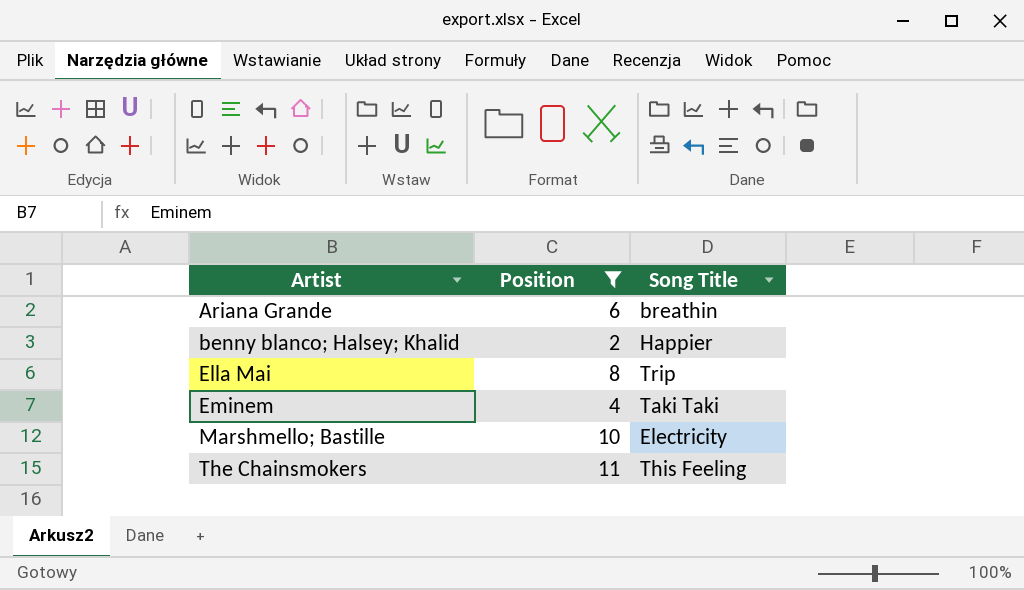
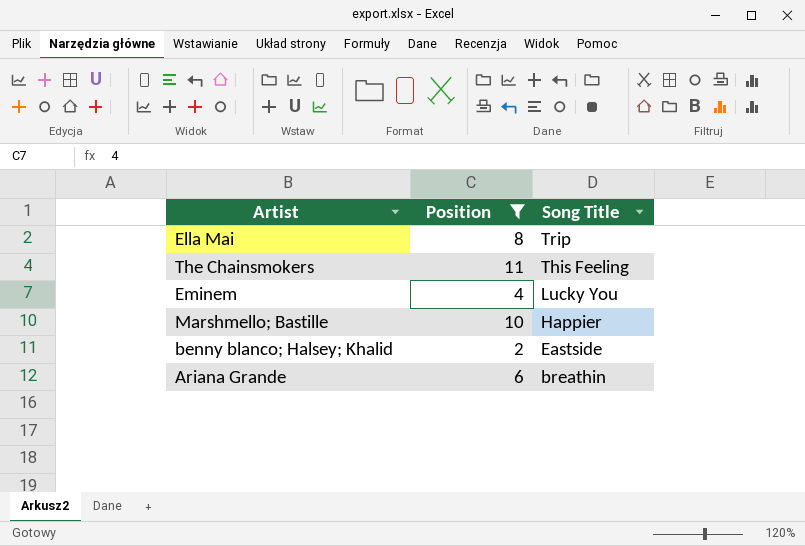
row order: Artist ascending -> Song Title descending
Eminem | Song Title: Taki Taki -> Lucky You
Marshmello; Bastille | Song Title: Electricity -> Happier
benny blanco; Halsey; Khalid | Song Title: Happier -> Eastside

